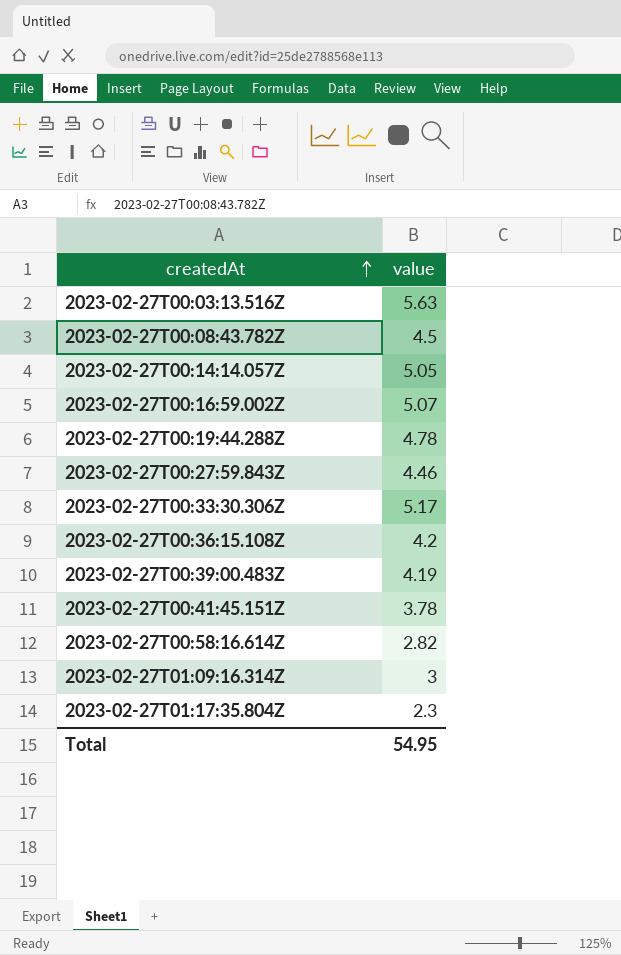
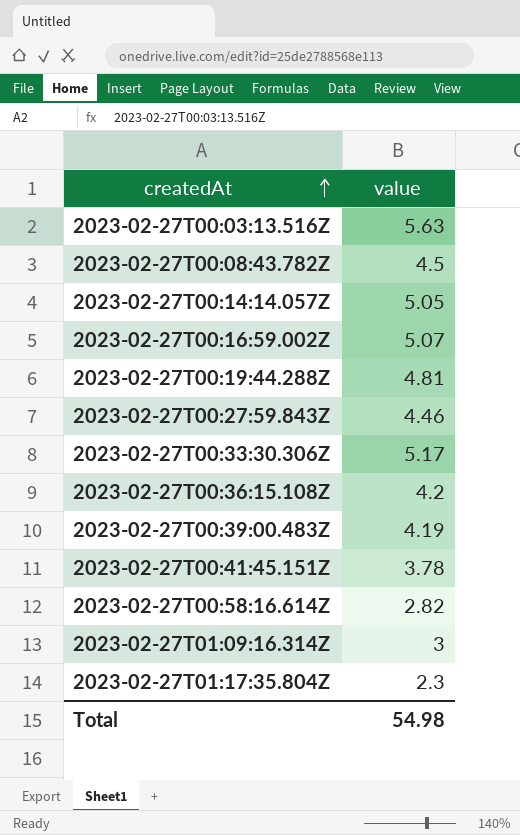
2023-02-27T00:19:44.288Z | value: 4.78 -> 4.81
Total | value: 54.95 -> 54.98

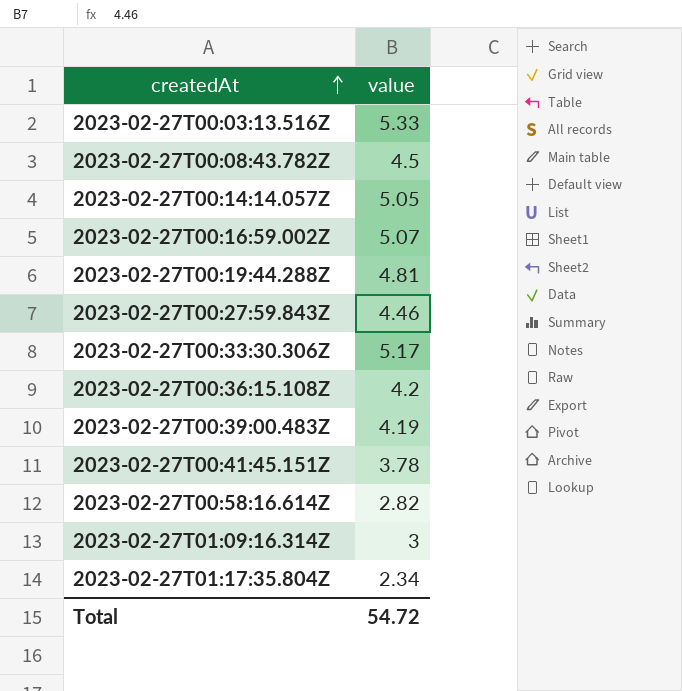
2023-02-27T00:03:13.516Z | value: 5.63 -> 5.33
2023-02-27T01:17:35.804Z | value: 2.3 -> 2.34
Total | value: 54.98 -> 54.72

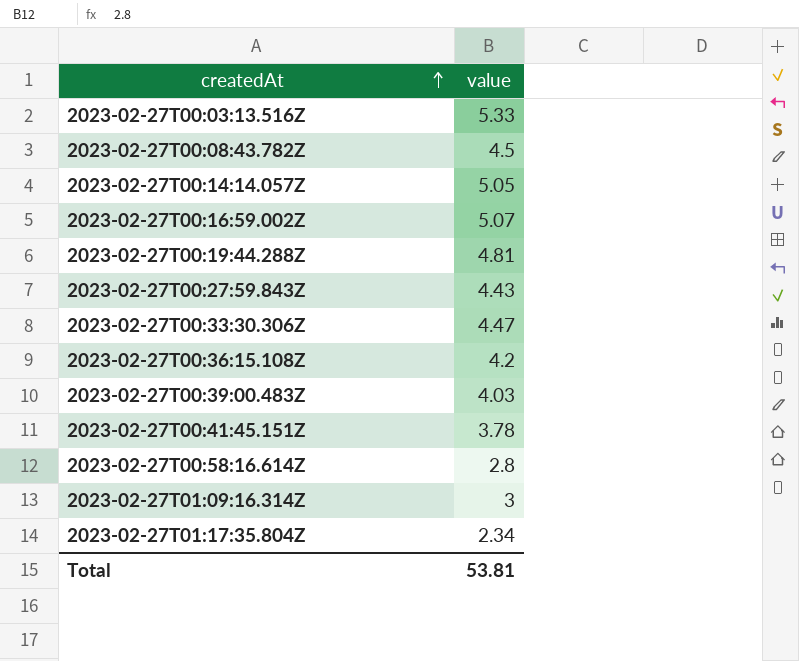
2023-02-27T00:27:59.843Z | value: 4.46 -> 4.43
2023-02-27T00:33:30.306Z | value: 5.17 -> 4.47
2023-02-27T00:39:00.483Z | value: 4.19 -> 4.03
2023-02-27T00:58:16.614Z | value: 2.82 -> 2.8
Total | value: 54.72 -> 53.81

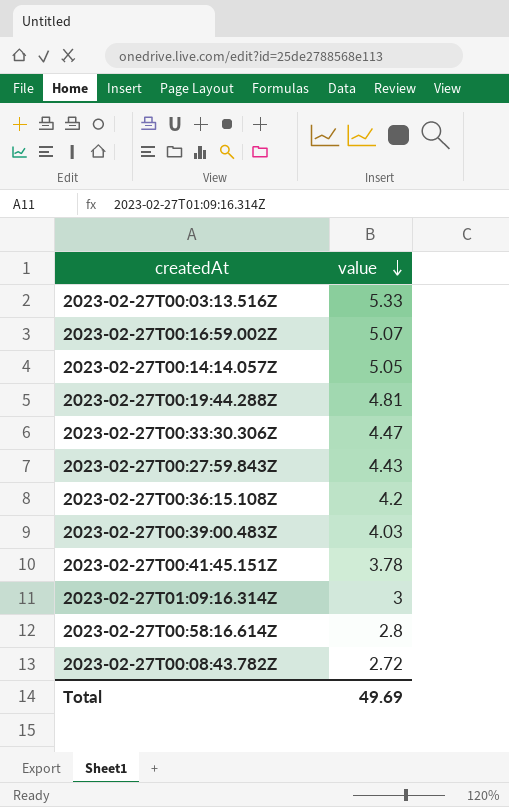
row order: createdAt ascending -> value descending
row 2023-02-27T01:17:35.804Z: 2.34 -> none
2023-02-27T00:08:43.782Z | value: 4.5 -> 2.72
Total | value: 53.81 -> 49.69

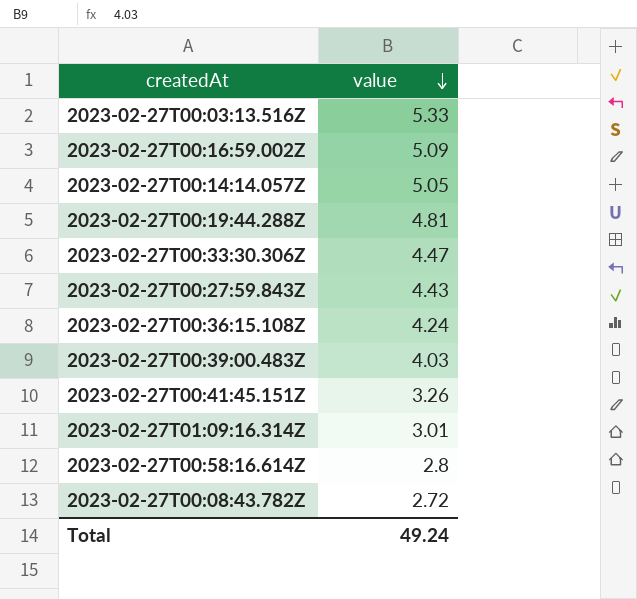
2023-02-27T00:16:59.002Z | value: 5.07 -> 5.09
2023-02-27T00:36:15.108Z | value: 4.2 -> 4.24
2023-02-27T00:41:45.151Z | value: 3.78 -> 3.26
2023-02-27T01:09:16.314Z | value: 3 -> 3.01
Total | value: 49.69 -> 49.24

